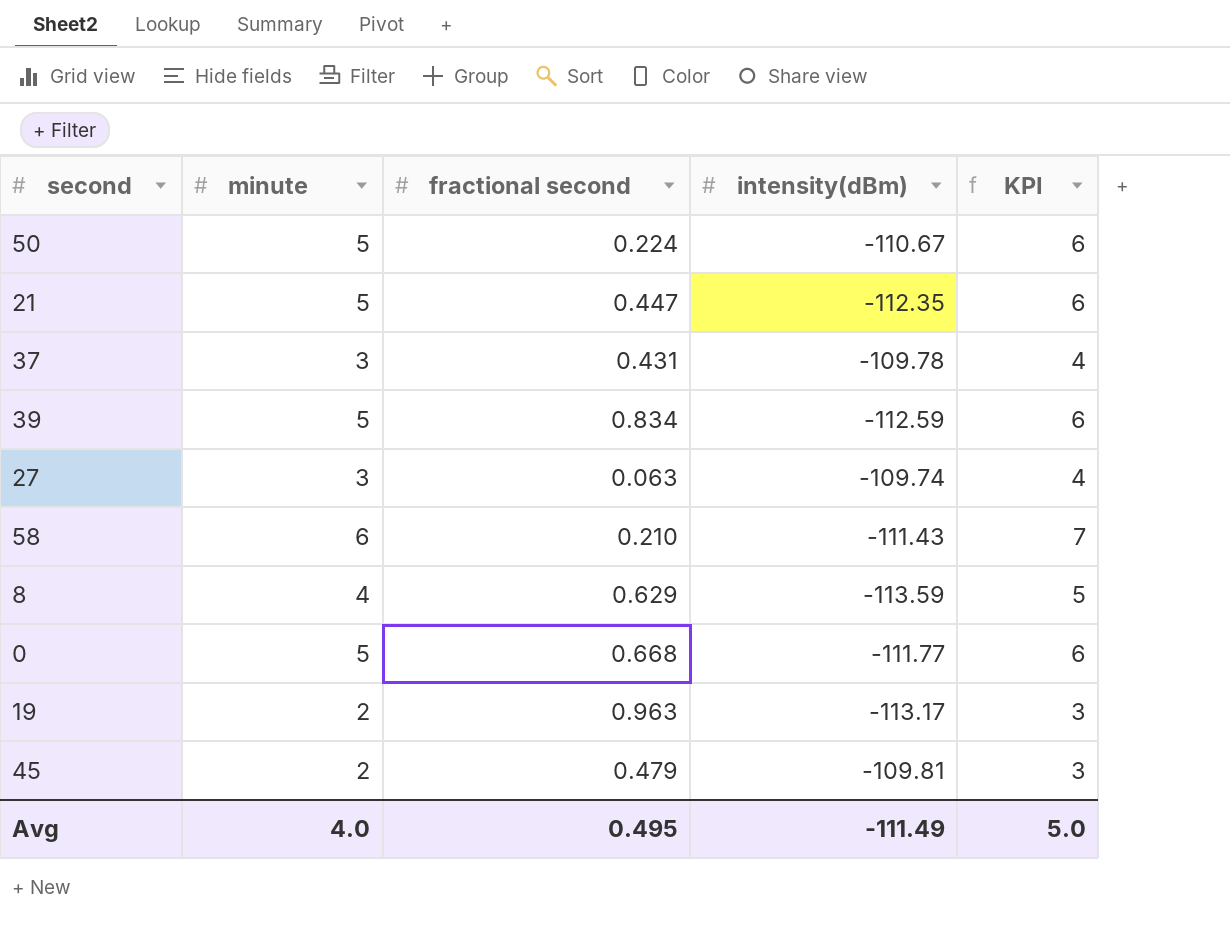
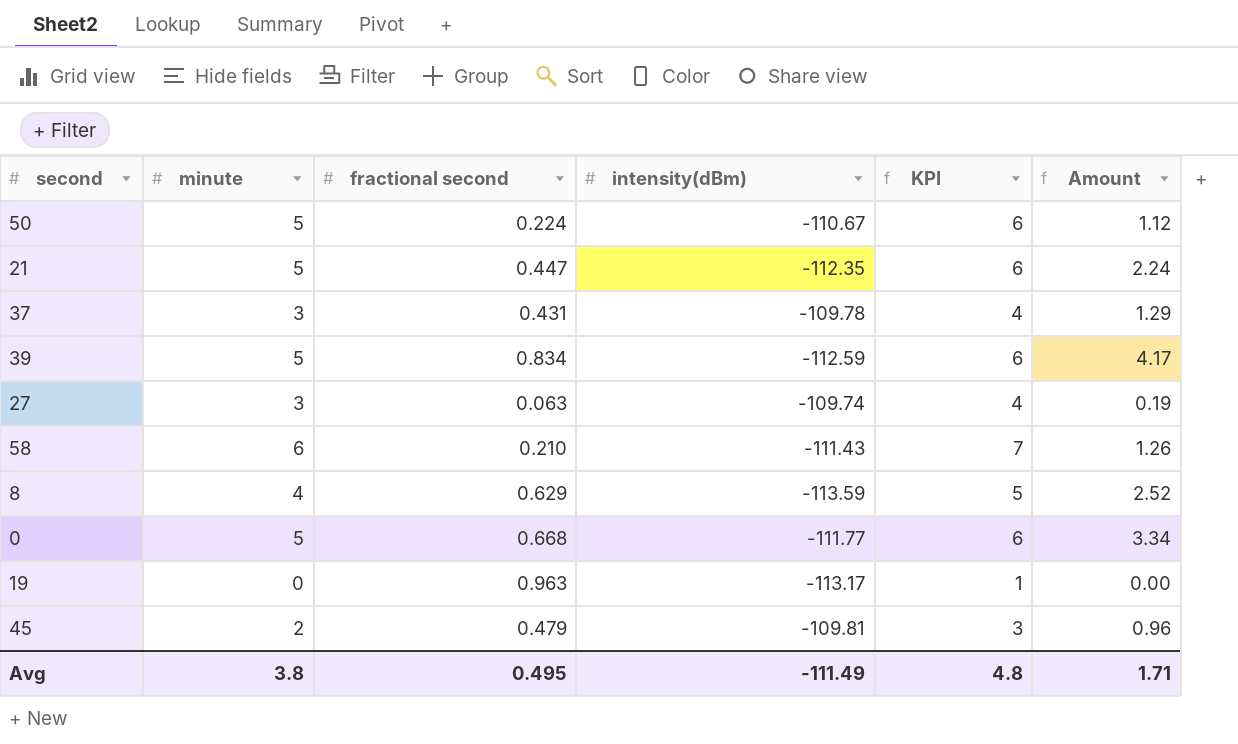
column Amount | formula: none -> [minute] * [fractional second]
19 | minute: 2 -> 0
19 | KPI: 3 -> 1
Avg | minute: 4.0 -> 3.8
Avg | KPI: 5.0 -> 4.8

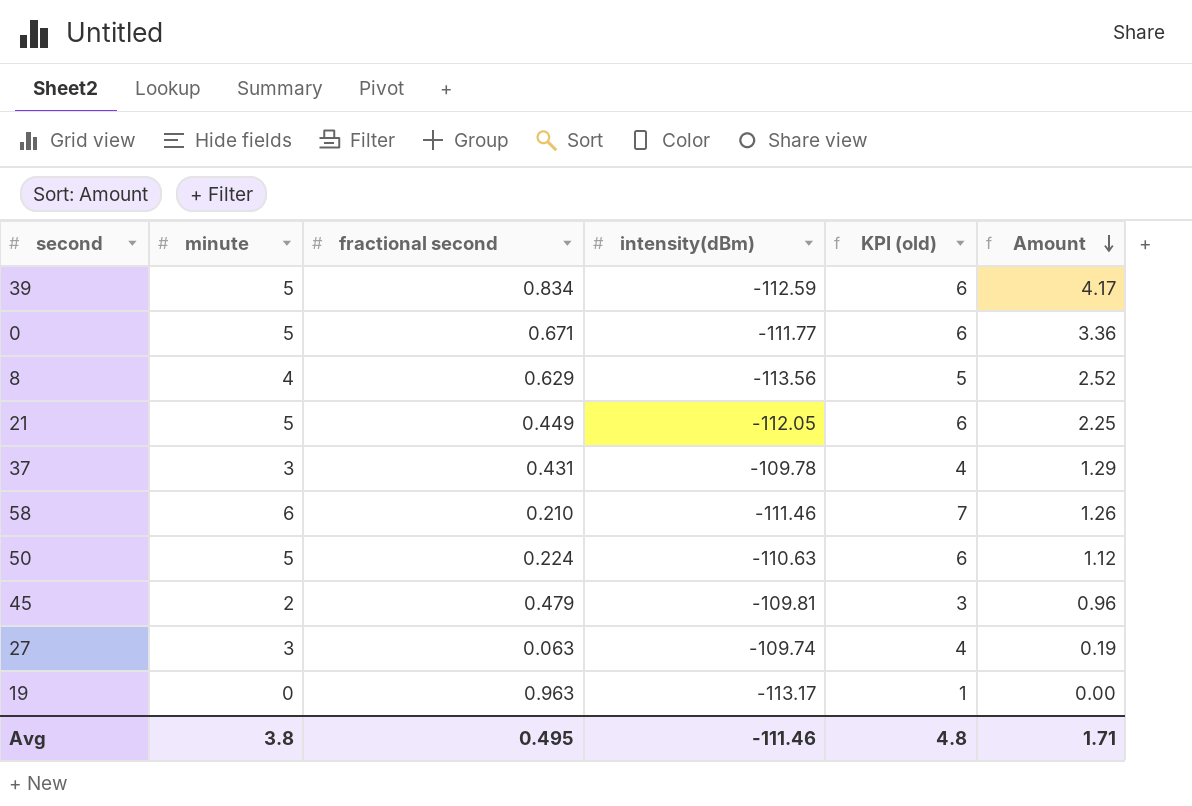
row order: none -> Amount descending
column name: KPI -> KPI (old)
0 | fractional second: 0.668 -> 0.671
0 | Amount: 3.34 -> 3.36
8 | intensity(dBm): -113.59 -> -113.56
21 | fractional second: 0.447 -> 0.449
21 | intensity(dBm): -112.35 -> -112.05
21 | Amount: 2.24 -> 2.25
58 | intensity(dBm): -111.43 -> -111.46
50 | intensity(dBm): -110.67 -> -110.63
Avg | intensity(dBm): -111.49 -> -111.46

